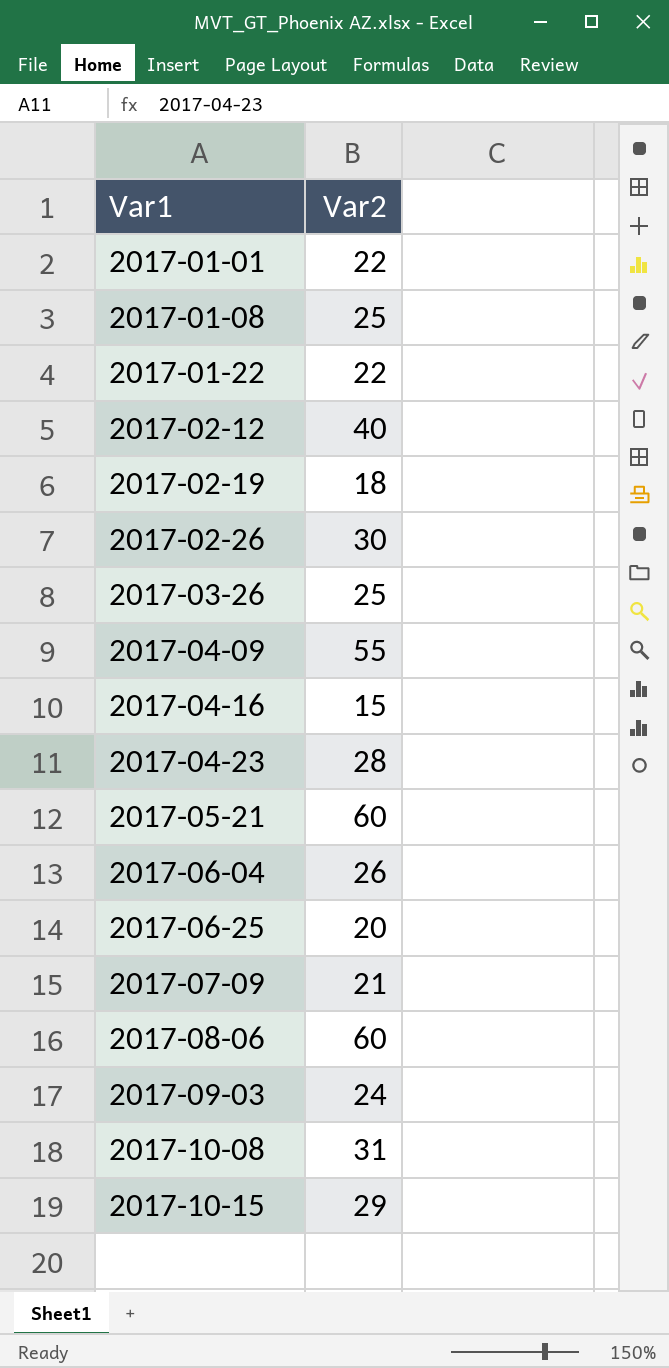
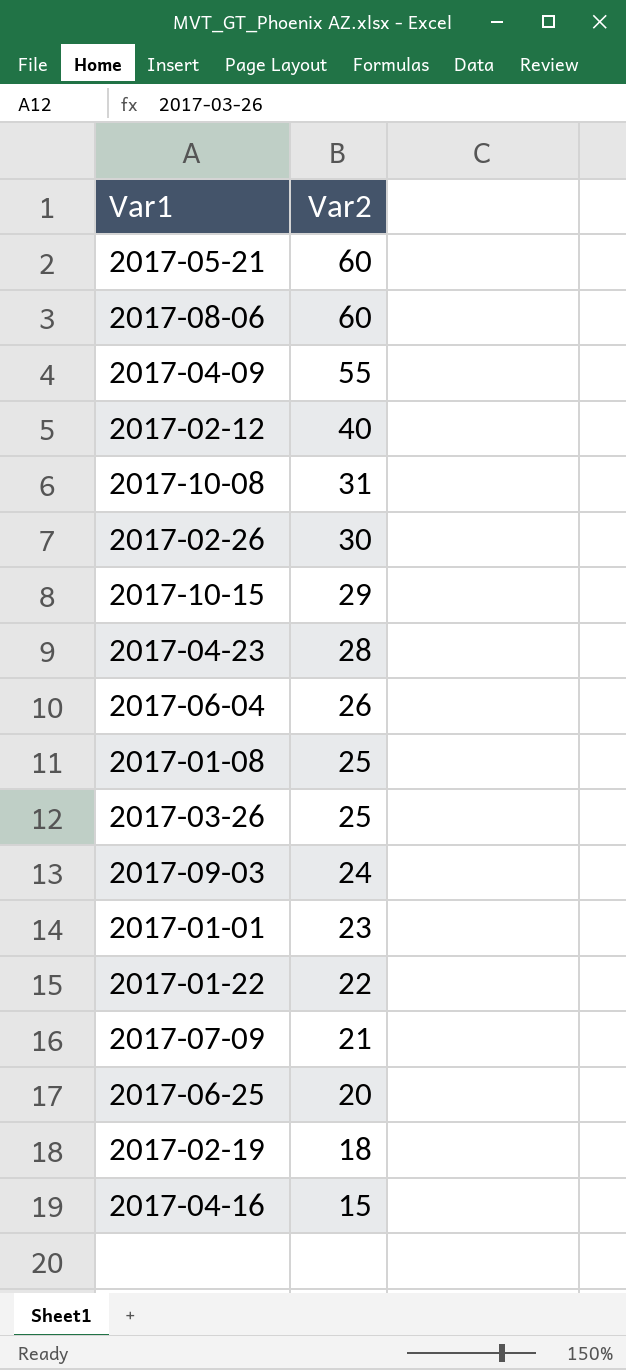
row order: Var1 ascending -> Var2 descending
2017-01-01 | Var2: 22 -> 23

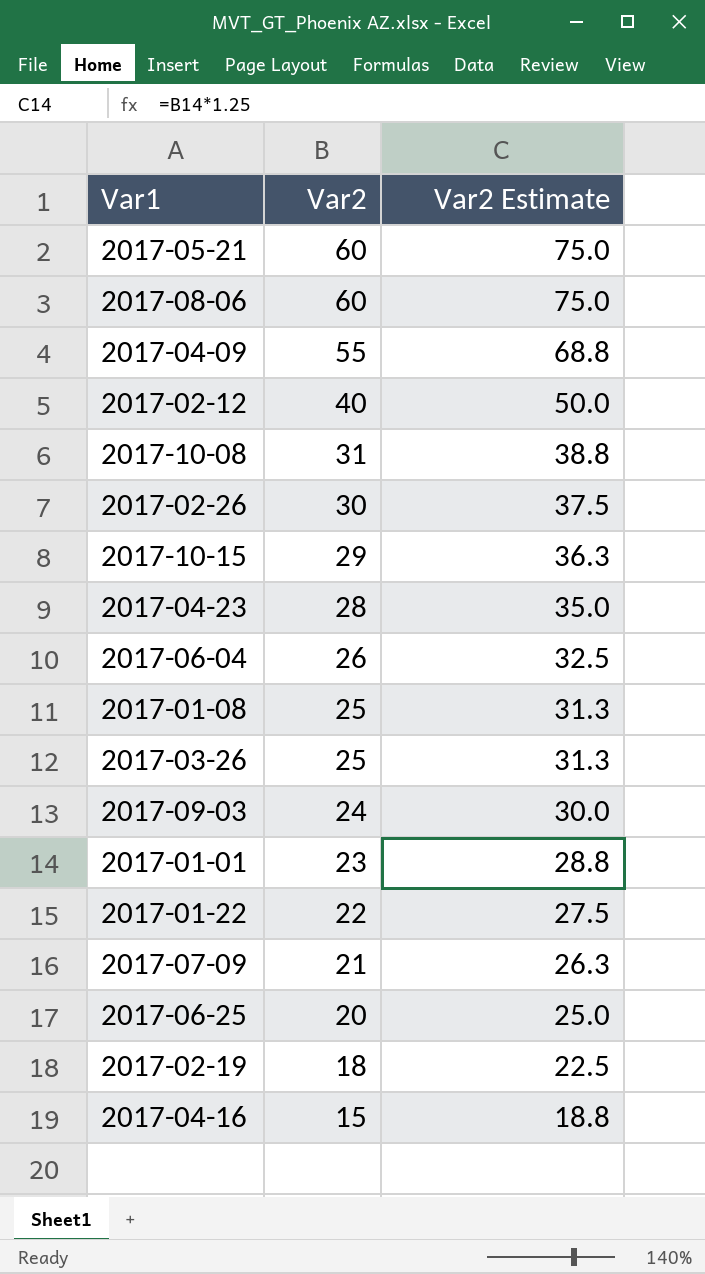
column Var2 Estimate | formula: none -> [Var2] * 1.25

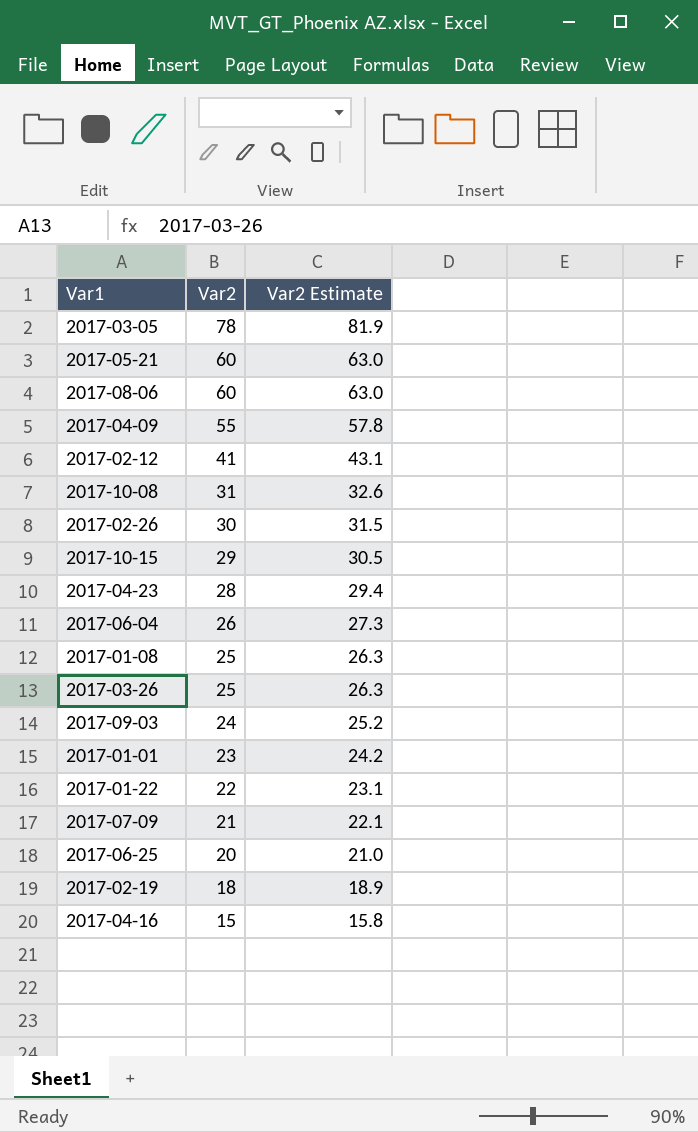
column Var2 Estimate | formula: [Var2] * 1.25 -> [Var2] * 1.05
row 2017-03-05: none -> 78 | 81.9
2017-02-12 | Var2: 40 -> 41

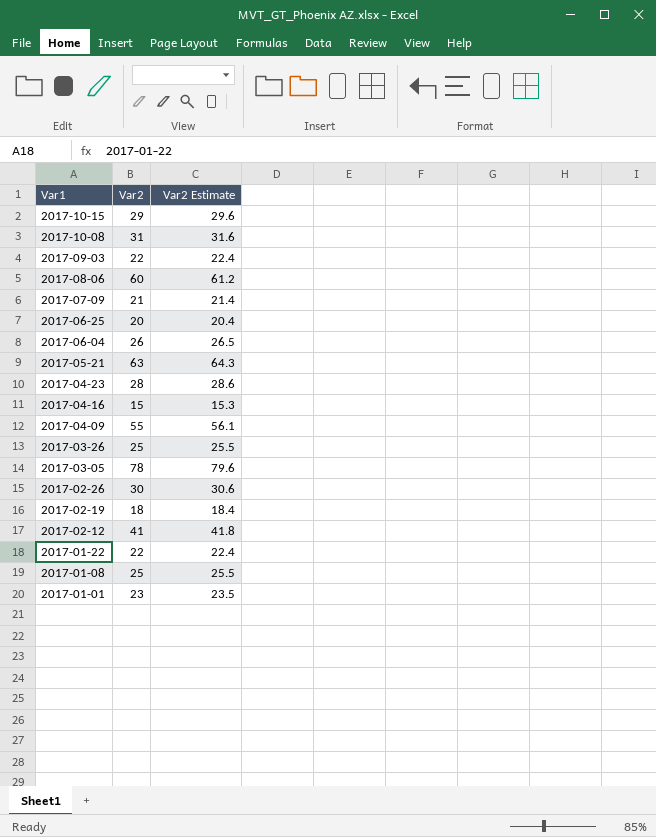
row order: Var2 descending -> Var1 descending
column Var2 Estimate | formula: [Var2] * 1.05 -> [Var2] * 1.02
2017-09-03 | Var2: 24 -> 22
2017-05-21 | Var2: 60 -> 63

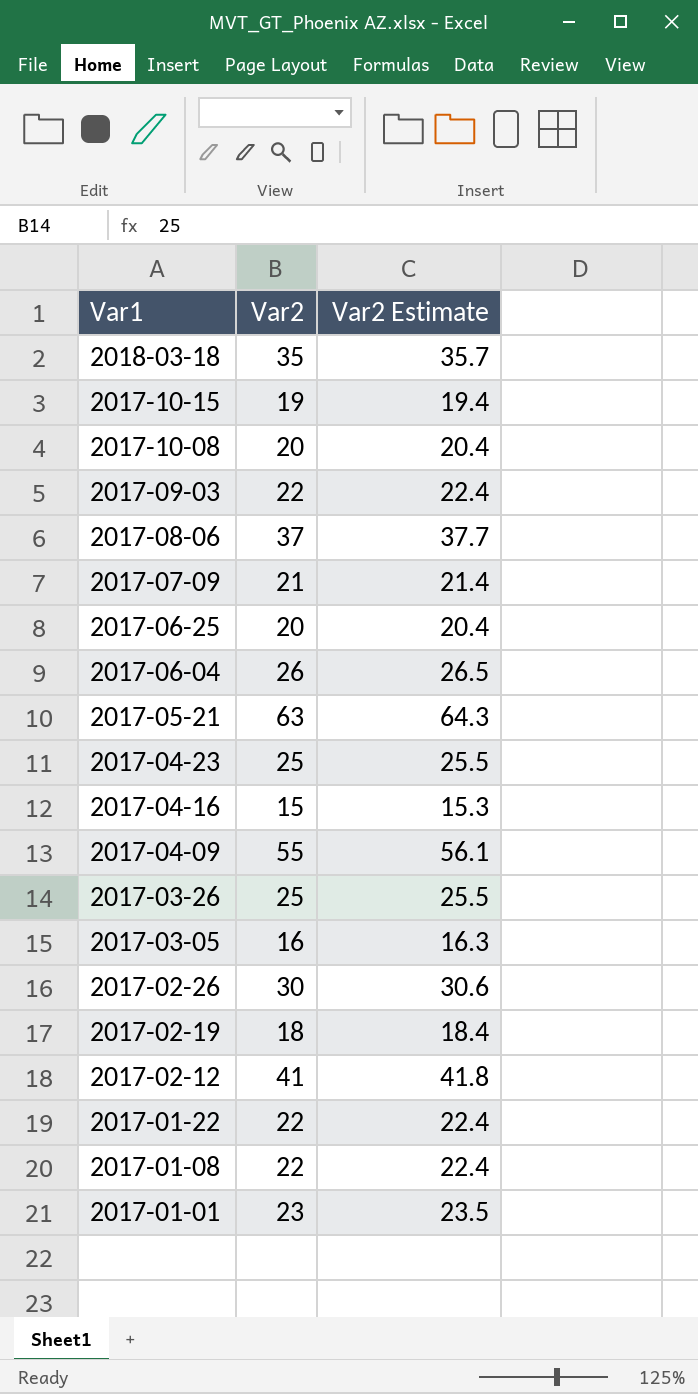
row 2018-03-18: none -> 35 | 35.7
2017-10-15 | Var2: 29 -> 19
2017-10-15 | Var2 Estimate: 29.6 -> 19.4
2017-10-08 | Var2: 31 -> 20
2017-10-08 | Var2 Estimate: 31.6 -> 20.4
2017-08-06 | Var2: 60 -> 37
2017-08-06 | Var2 Estimate: 61.2 -> 37.7
2017-04-23 | Var2: 28 -> 25
2017-04-23 | Var2 Estimate: 28.6 -> 25.5
2017-03-05 | Var2: 78 -> 16
2017-03-05 | Var2 Estimate: 79.6 -> 16.3
2017-01-08 | Var2: 25 -> 22
2017-01-08 | Var2 Estimate: 25.5 -> 22.4

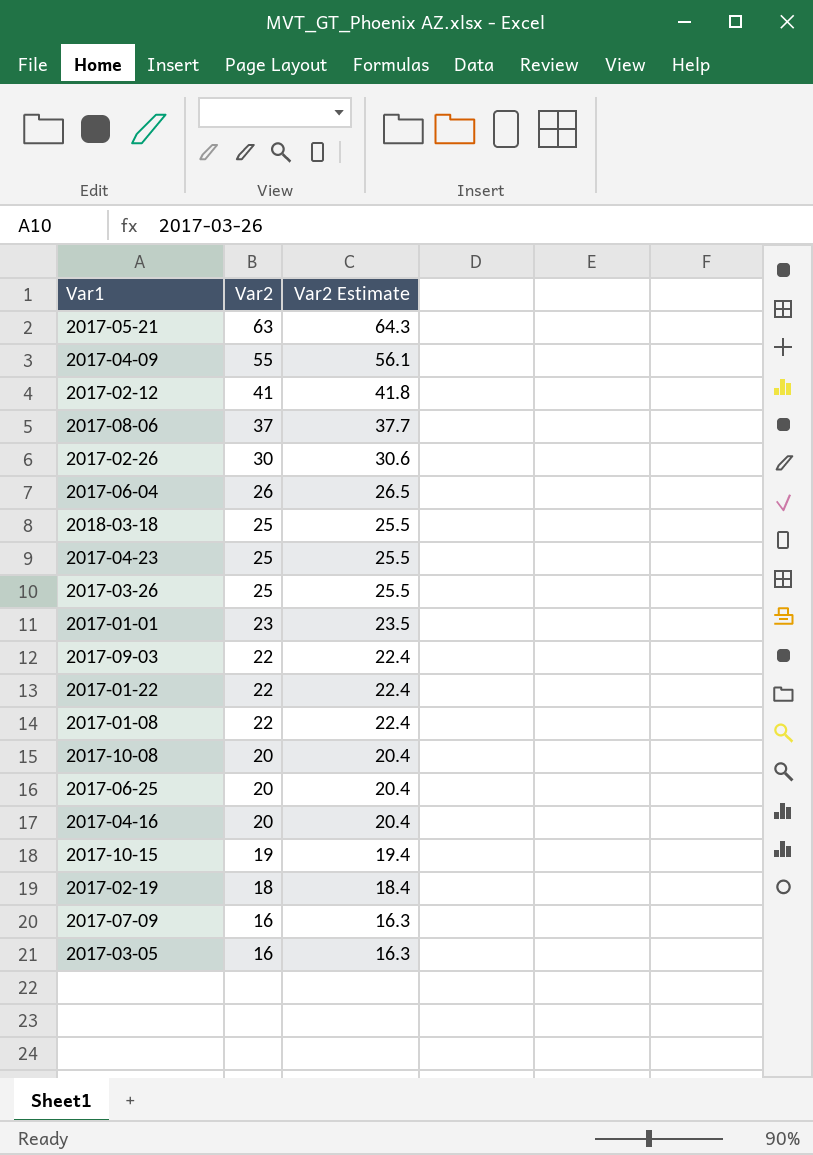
row order: Var1 descending -> Var2 descending
2018-03-18 | Var2: 35 -> 25
2018-03-18 | Var2 Estimate: 35.7 -> 25.5
2017-04-16 | Var2: 15 -> 20
2017-04-16 | Var2 Estimate: 15.3 -> 20.4
2017-07-09 | Var2: 21 -> 16
2017-07-09 | Var2 Estimate: 21.4 -> 16.3

